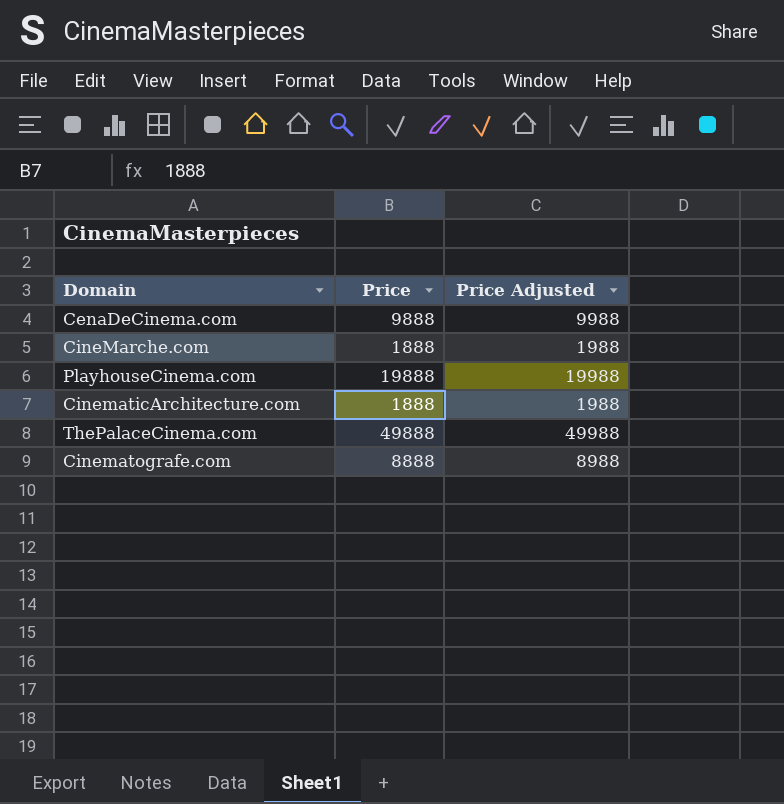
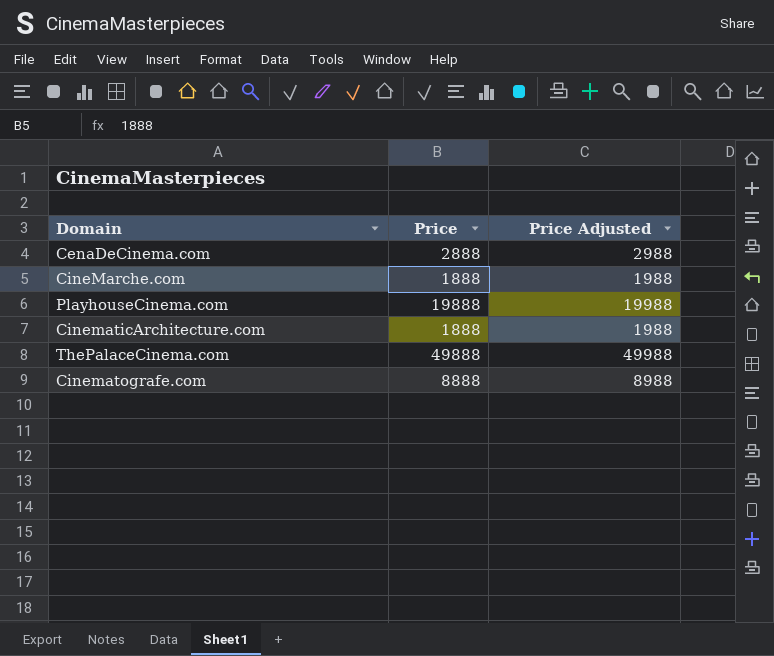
CenaDeCinema.com | Price: 9888 -> 2888
CenaDeCinema.com | Price Adjusted: 9988 -> 2988

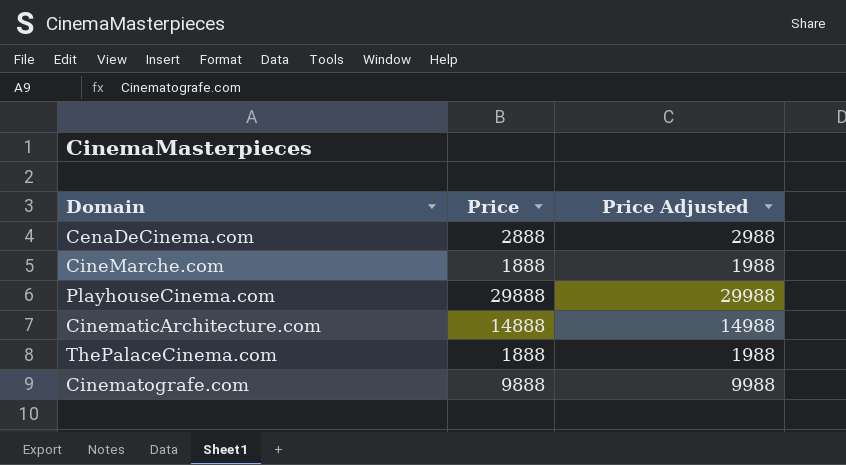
PlayhouseCinema.com | Price: 19888 -> 29888
PlayhouseCinema.com | Price Adjusted: 19988 -> 29988
CinematicArchitecture.com | Price: 1888 -> 14888
CinematicArchitecture.com | Price Adjusted: 1988 -> 14988
ThePalaceCinema.com | Price: 49888 -> 1888
ThePalaceCinema.com | Price Adjusted: 49988 -> 1988
Cinematografe.com | Price: 8888 -> 9888
Cinematografe.com | Price Adjusted: 8988 -> 9988

